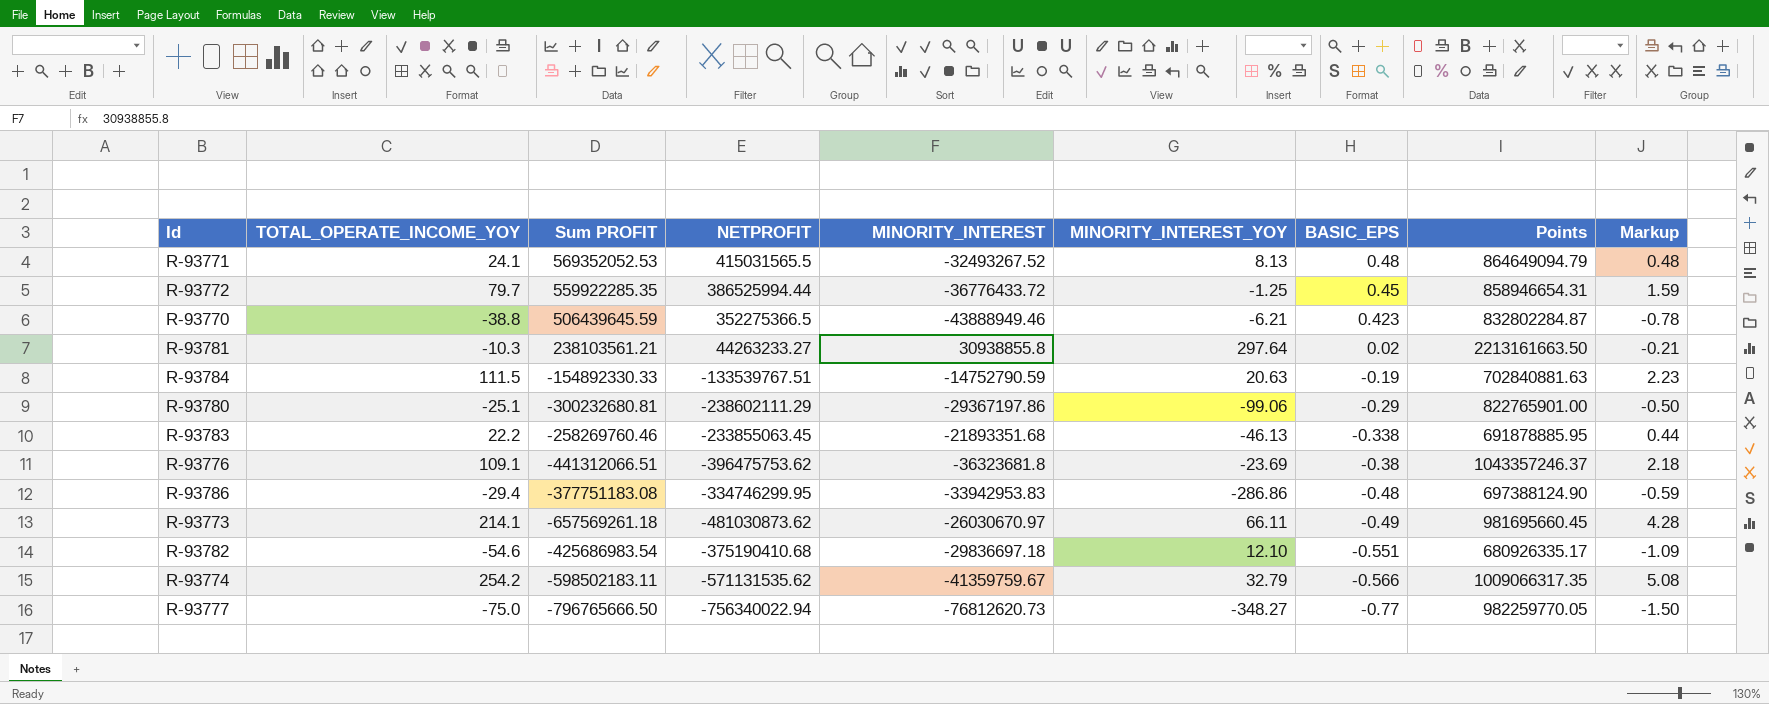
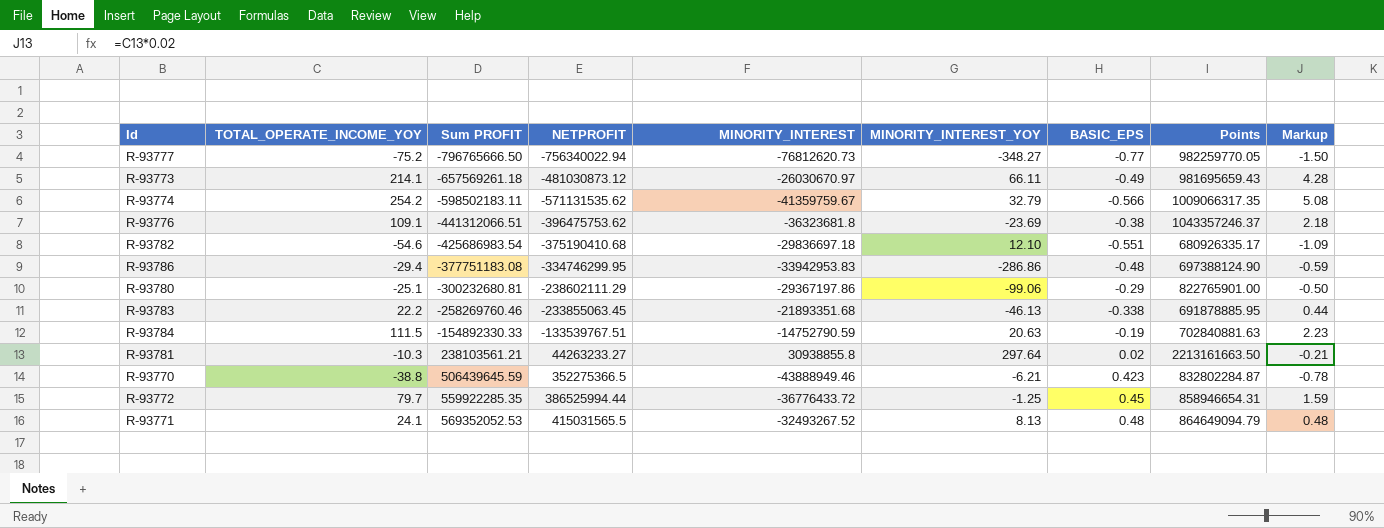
row order: BASIC_EPS descending -> Sum PROFIT ascending
R-93777 | TOTAL_OPERATE_INCOME_YOY: -75.0 -> -75.2
R-93773 | NETPROFIT: -481030873.62 -> -481030873.12
R-93773 | Points: 981695660.45 -> 981695659.43

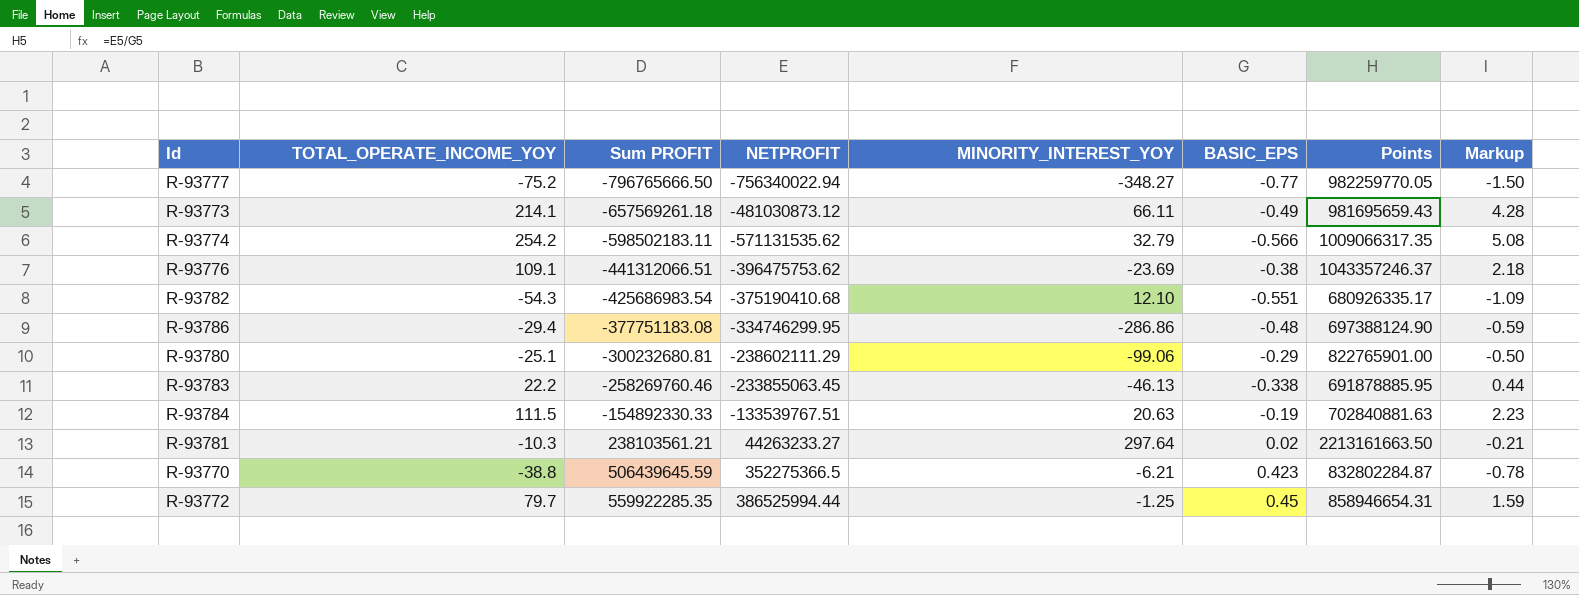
column MINORITY_INTEREST | position: 5 -> none
row R-93771: 24.1 | 569352052.53 | 415031565.5 | -32493267.52 | 8.13 | 0.48 | 864649094.79 | 0.48 -> none
R-93782 | TOTAL_OPERATE_INCOME_YOY: -54.6 -> -54.3

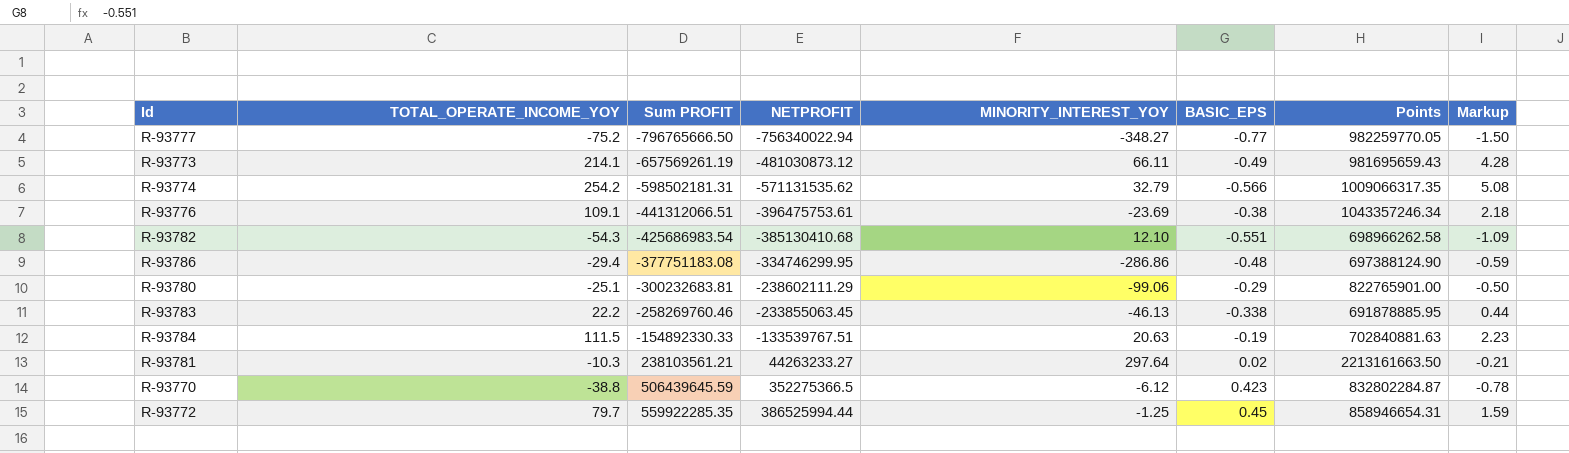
R-93773 | Sum PROFIT: -657569261.18 -> -657569261.19
R-93774 | Sum PROFIT: -598502183.11 -> -598502181.31
R-93776 | NETPROFIT: -396475753.62 -> -396475753.61
R-93776 | Points: 1043357246.37 -> 1043357246.34
R-93782 | NETPROFIT: -375190410.68 -> -385130410.68
R-93782 | Points: 680926335.17 -> 698966262.58
R-93780 | Sum PROFIT: -300232680.81 -> -300232683.81
R-93770 | MINORITY_INTEREST_YOY: -6.21 -> -6.12

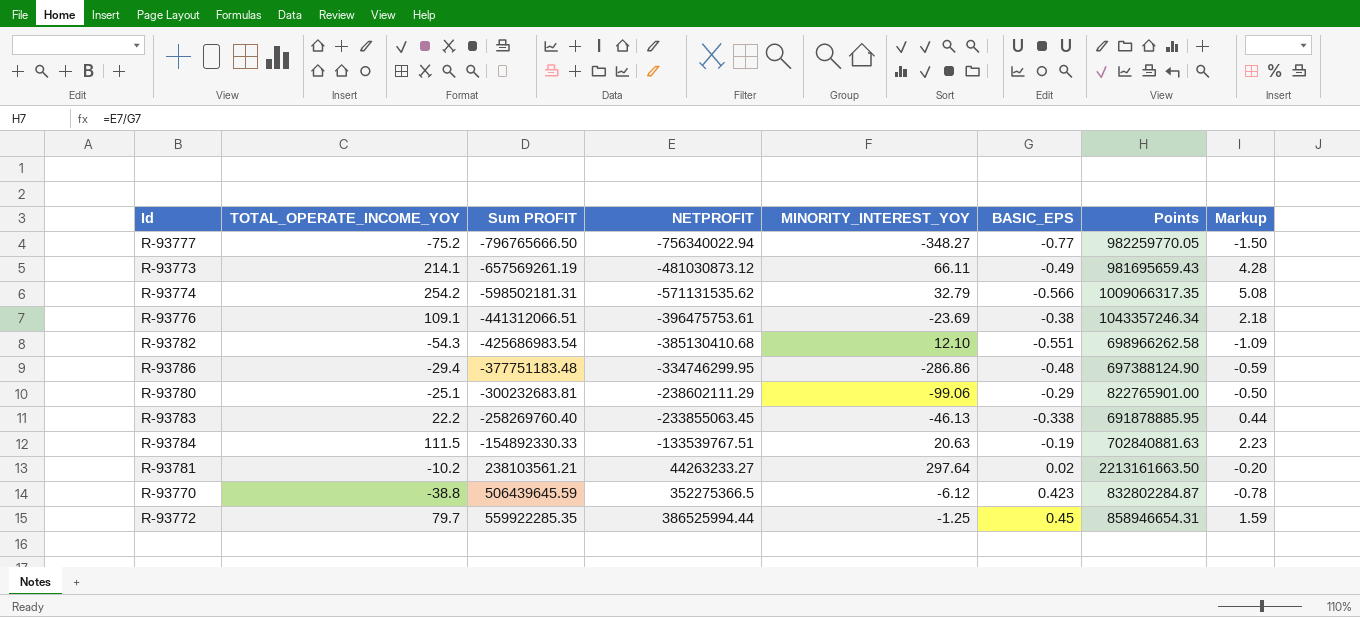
R-93786 | Sum PROFIT: -377751183.08 -> -377751183.48
R-93783 | Sum PROFIT: -258269760.46 -> -258269760.40
R-93781 | TOTAL_OPERATE_INCOME_YOY: -10.3 -> -10.2
R-93781 | Markup: -0.21 -> -0.20

